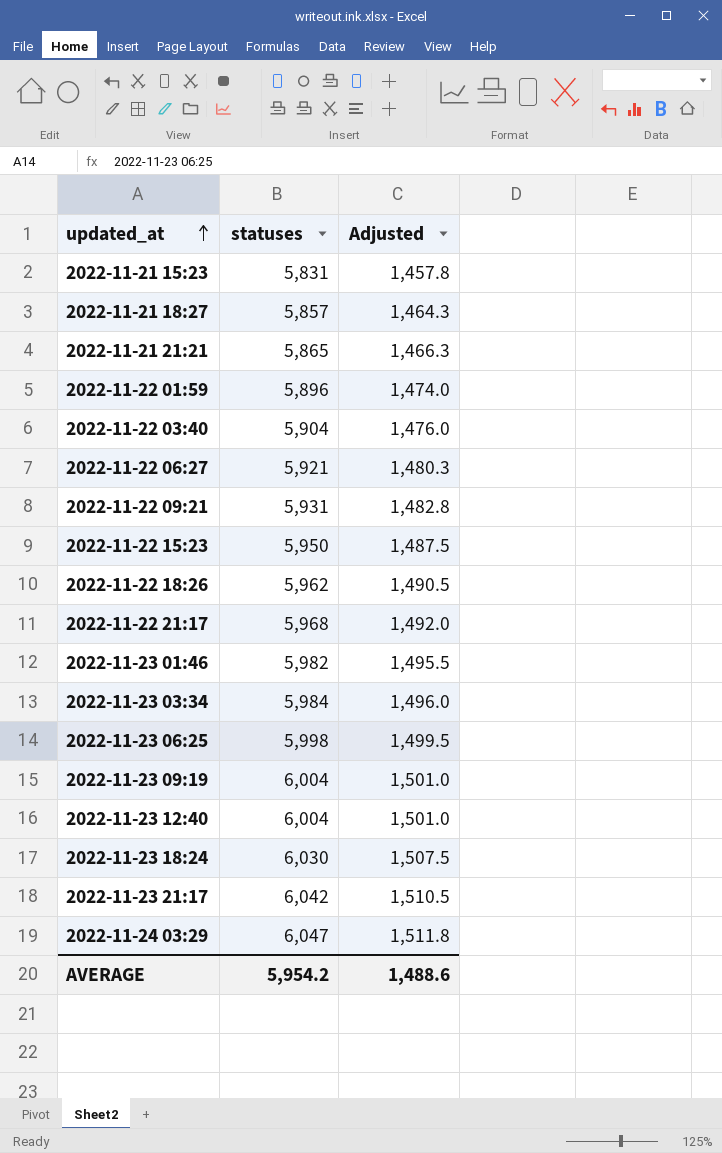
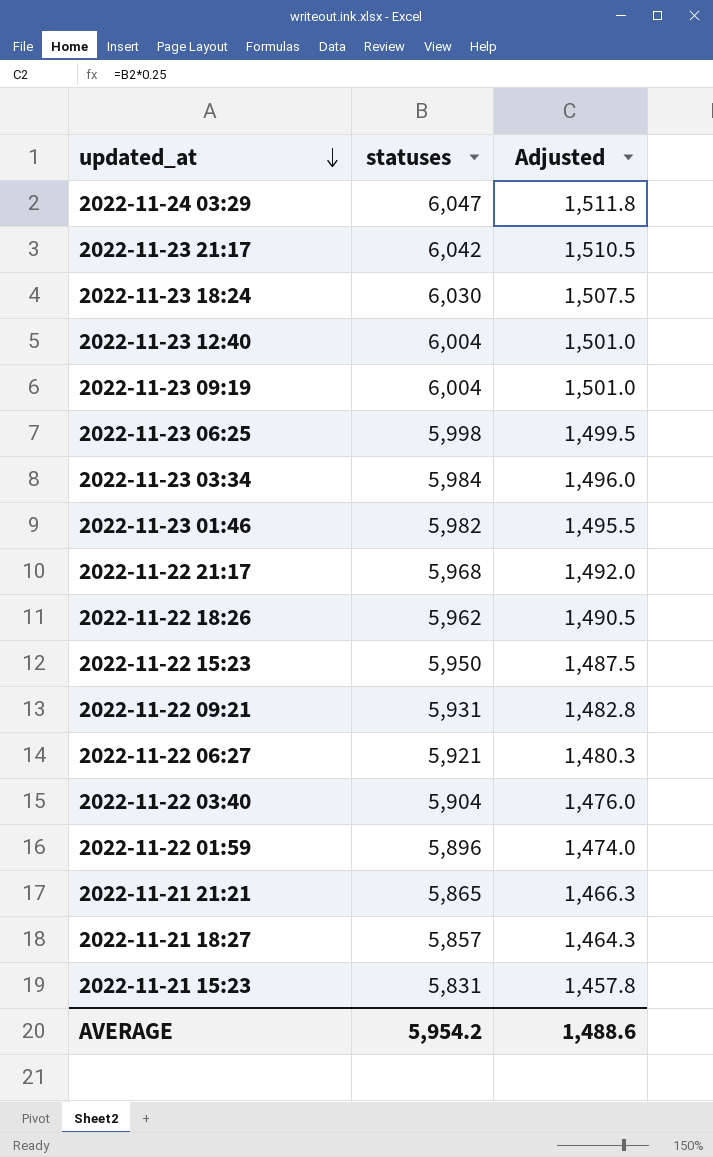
row order: updated_at ascending -> updated_at descending

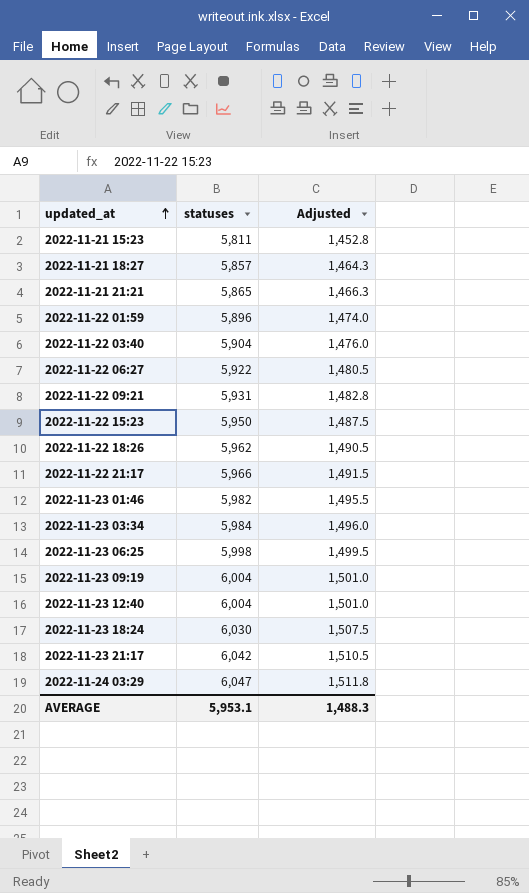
row order: updated_at descending -> updated_at ascending
2022-11-21 15:23 | statuses: 5,831 -> 5,811
2022-11-21 15:23 | Adjusted: 1,457.8 -> 1,452.8
2022-11-22 06:27 | statuses: 5,921 -> 5,922
2022-11-22 06:27 | Adjusted: 1,480.3 -> 1,480.5
2022-11-22 21:17 | statuses: 5,968 -> 5,966
2022-11-22 21:17 | Adjusted: 1,492.0 -> 1,491.5
AVERAGE | statuses: 5,954.2 -> 5,953.1
AVERAGE | Adjusted: 1,488.6 -> 1,488.3

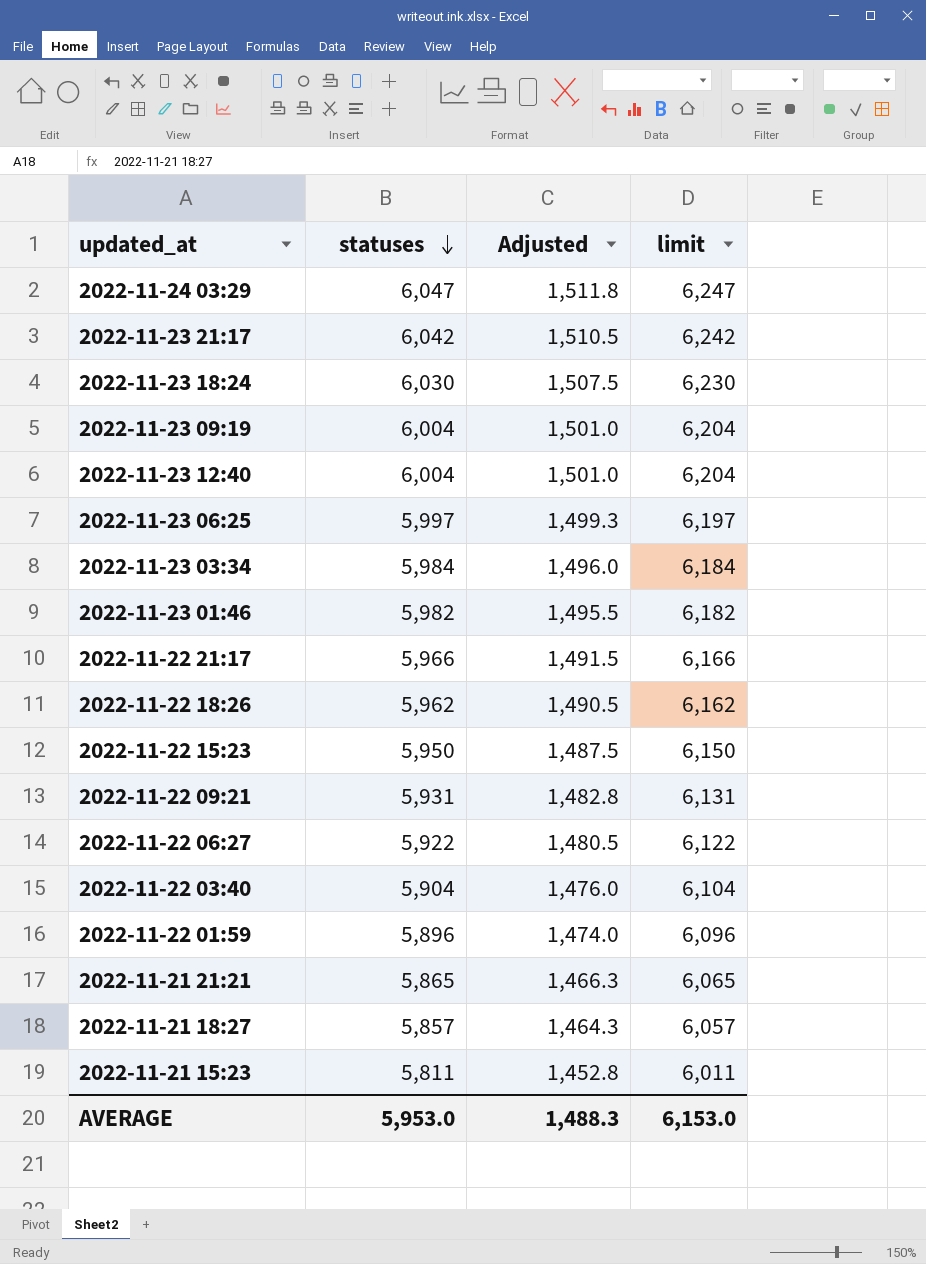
row order: updated_at ascending -> statuses descending
column limit | formula: none -> [statuses] + 200
2022-11-23 06:25 | statuses: 5,998 -> 5,997
2022-11-23 06:25 | Adjusted: 1,499.5 -> 1,499.3
AVERAGE | statuses: 5,953.1 -> 5,953.0

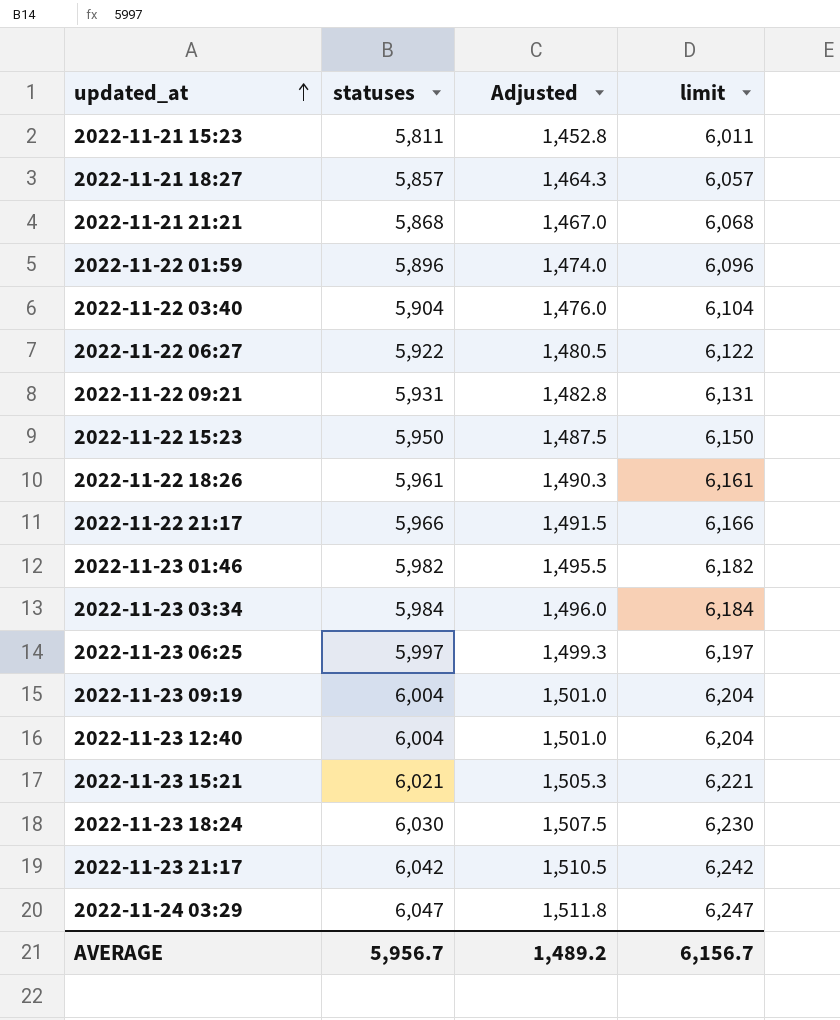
row order: statuses descending -> updated_at ascending
2022-11-21 21:21 | statuses: 5,865 -> 5,868
2022-11-21 21:21 | Adjusted: 1,466.3 -> 1,467.0
2022-11-21 21:21 | limit: 6,065 -> 6,068
2022-11-22 18:26 | statuses: 5,962 -> 5,961
2022-11-22 18:26 | Adjusted: 1,490.5 -> 1,490.3
2022-11-22 18:26 | limit: 6,162 -> 6,161
row 2022-11-23 15:21: none -> 6,021 | 1,505.3 | 6,221
AVERAGE | statuses: 5,953.0 -> 5,956.7
AVERAGE | Adjusted: 1,488.3 -> 1,489.2
AVERAGE | limit: 6,153.0 -> 6,156.7

